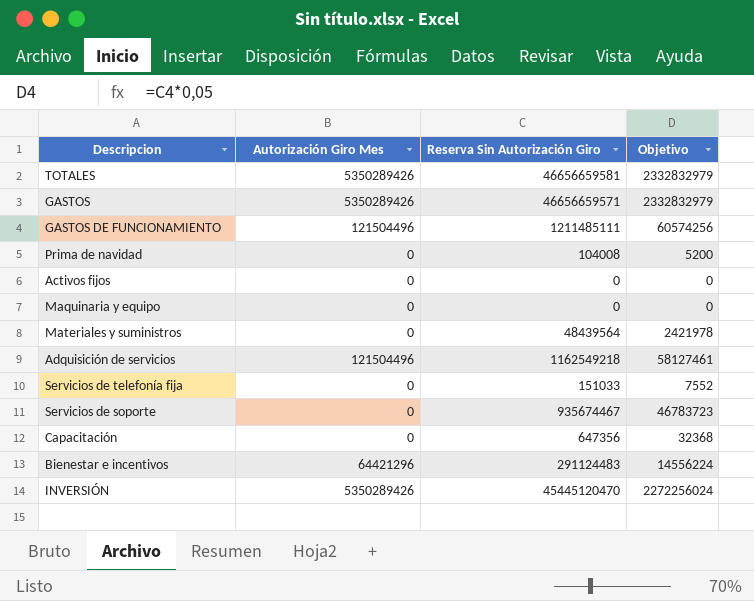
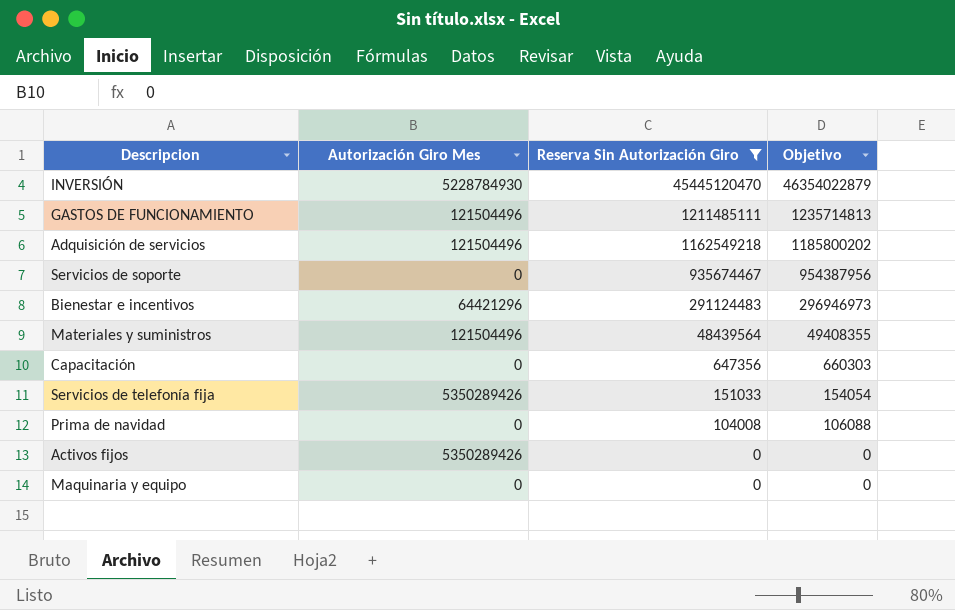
filter: none -> Reserva Sin Autorización Giro <= 45445120470
row order: none -> Reserva Sin Autorización Giro descending
column Objetivo | formula: [Reserva Sin Autorización Giro] * 0,05 -> [Reserva Sin Autorización Giro] * 1,02
INVERSIÓN | Autorización Giro Mes: 5350289426 -> 5228784930
Materiales y suministros | Autorización Giro Mes: 0 -> 121504496
Servicios de telefonía fija | Autorización Giro Mes: 0 -> 5350289426
Activos fijos | Autorización Giro Mes: 0 -> 5350289426

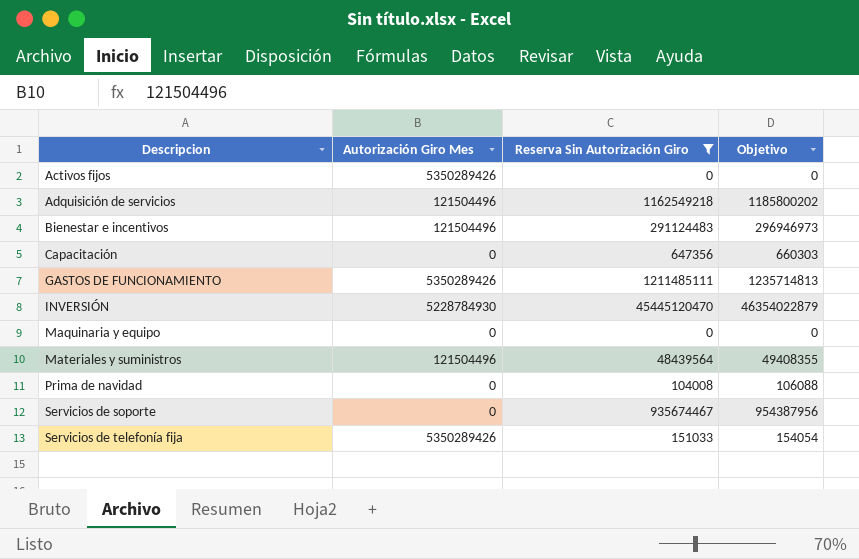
row order: Reserva Sin Autorización Giro descending -> Descripcion ascending
Bienestar e incentivos | Autorización Giro Mes: 64421296 -> 121504496
GASTOS DE FUNCIONAMIENTO | Autorización Giro Mes: 121504496 -> 5350289426

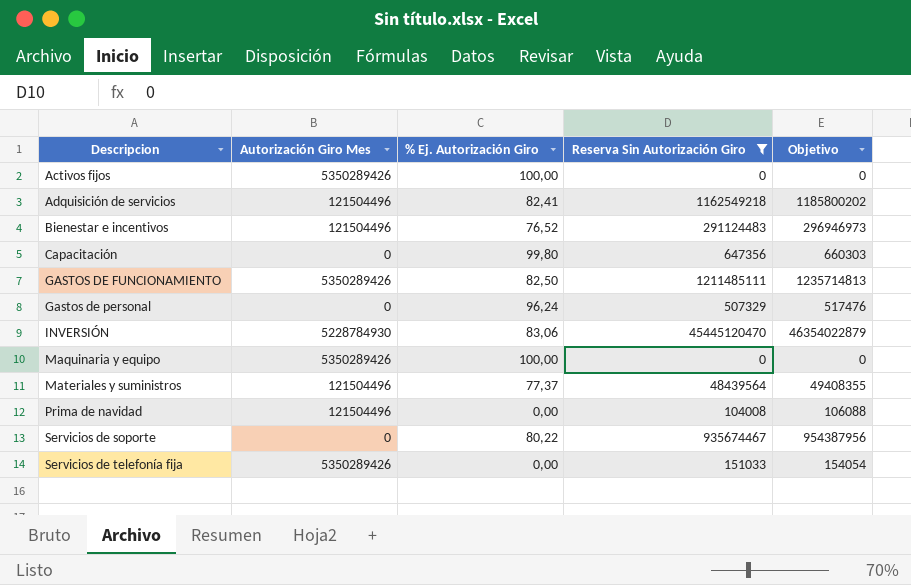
column % Ej. Autorización Giro | position: none -> 3
row Gastos de personal: none -> 0 | 96,24 | 507329 | 517476
Maquinaria y equipo | Autorización Giro Mes: 0 -> 5350289426
Prima de navidad | Autorización Giro Mes: 0 -> 121504496

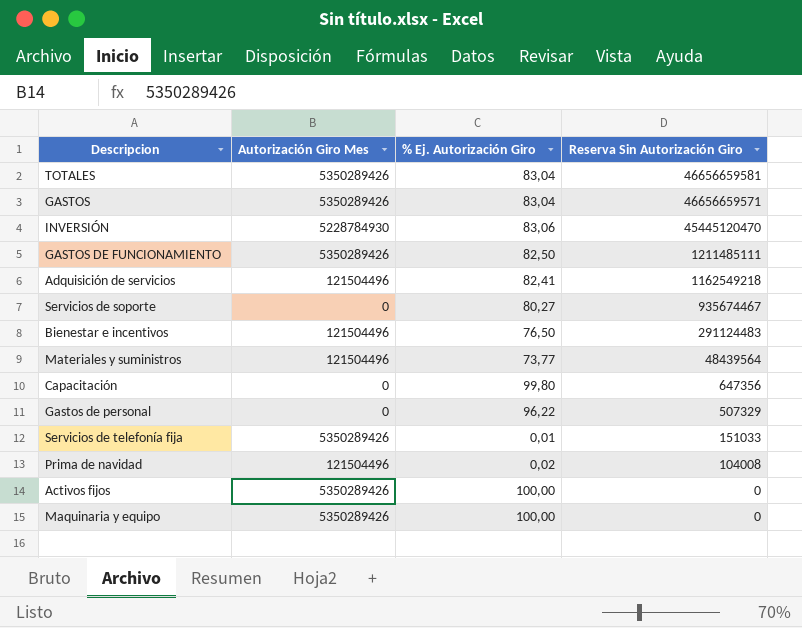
filter: Reserva Sin Autorización Giro <= 45445120470 -> none
row order: Descripcion ascending -> Reserva Sin Autorización Giro descending
column Objetivo | formula: [Reserva Sin Autorización Giro] * 1,02 -> none
Servicios de soporte | % Ej. Autorización Giro: 80,22 -> 80,27
Bienestar e incentivos | % Ej. Autorización Giro: 76,52 -> 76,50
Materiales y suministros | % Ej. Autorización Giro: 77,37 -> 73,77
Gastos de personal | % Ej. Autorización Giro: 96,24 -> 96,22
Servicios de telefonía fija | % Ej. Autorización Giro: 0,00 -> 0,01
Prima de navidad | % Ej. Autorización Giro: 0,00 -> 0,02

